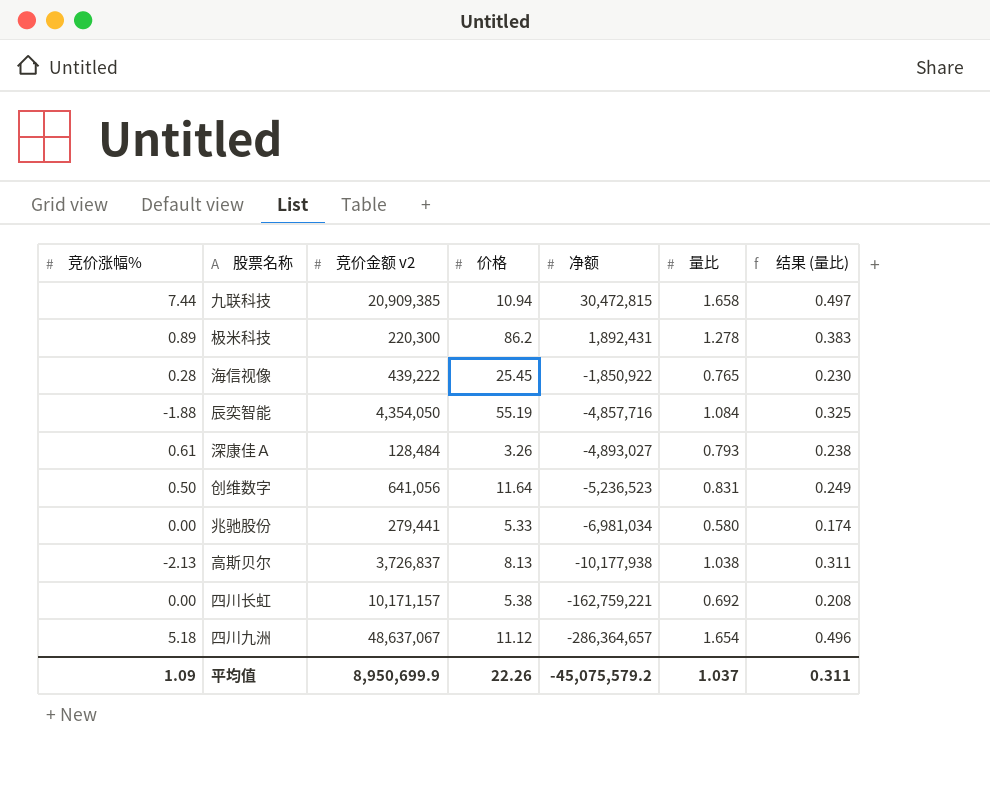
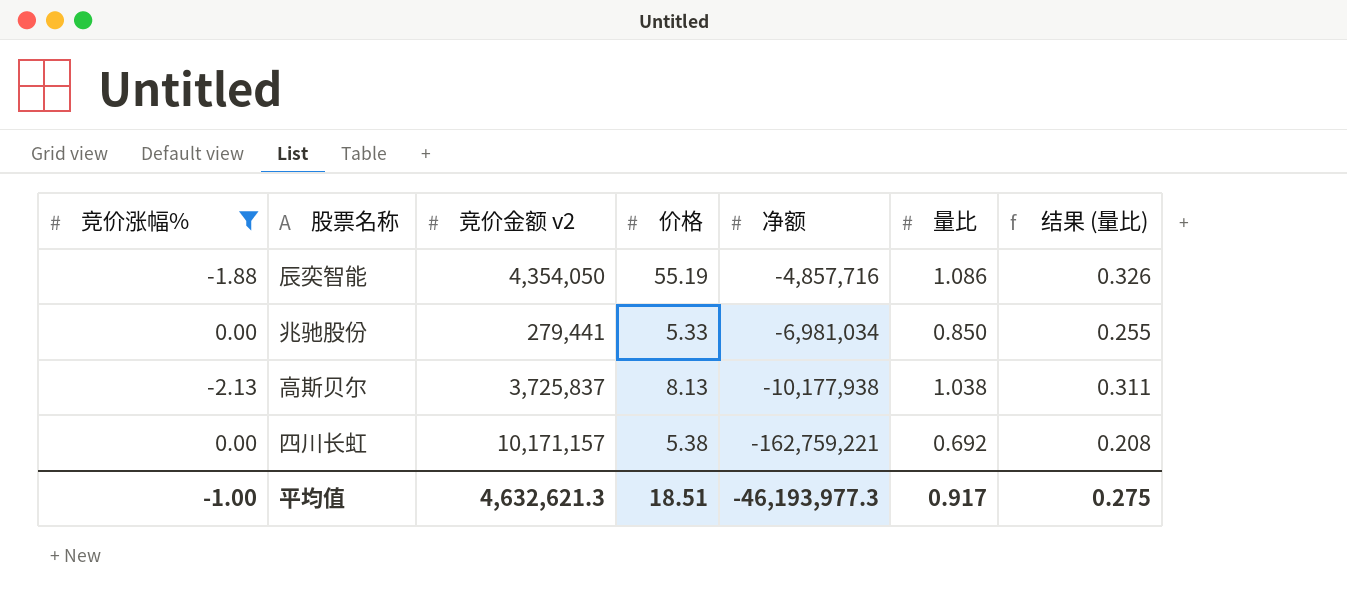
filter: none -> 竞价涨幅% <= 0.00
辰奕智能 | 量比: 1.084 -> 1.086
辰奕智能 | 结果 (量比): 0.325 -> 0.326
兆驰股份 | 量比: 0.580 -> 0.850
兆驰股份 | 结果 (量比): 0.174 -> 0.255
高斯贝尔 | 竞价金额 v2: 3,726,837 -> 3,725,837
平均值 | 竞价涨幅%: 1.09 -> -1.00
平均值 | 竞价金额 v2: 8,950,699.9 -> 4,632,621.3
平均值 | 价格: 22.26 -> 18.51
平均值 | 净额: -45,075,579.2 -> -46,193,977.3
平均值 | 量比: 1.037 -> 0.917
平均值 | 结果 (量比): 0.311 -> 0.275

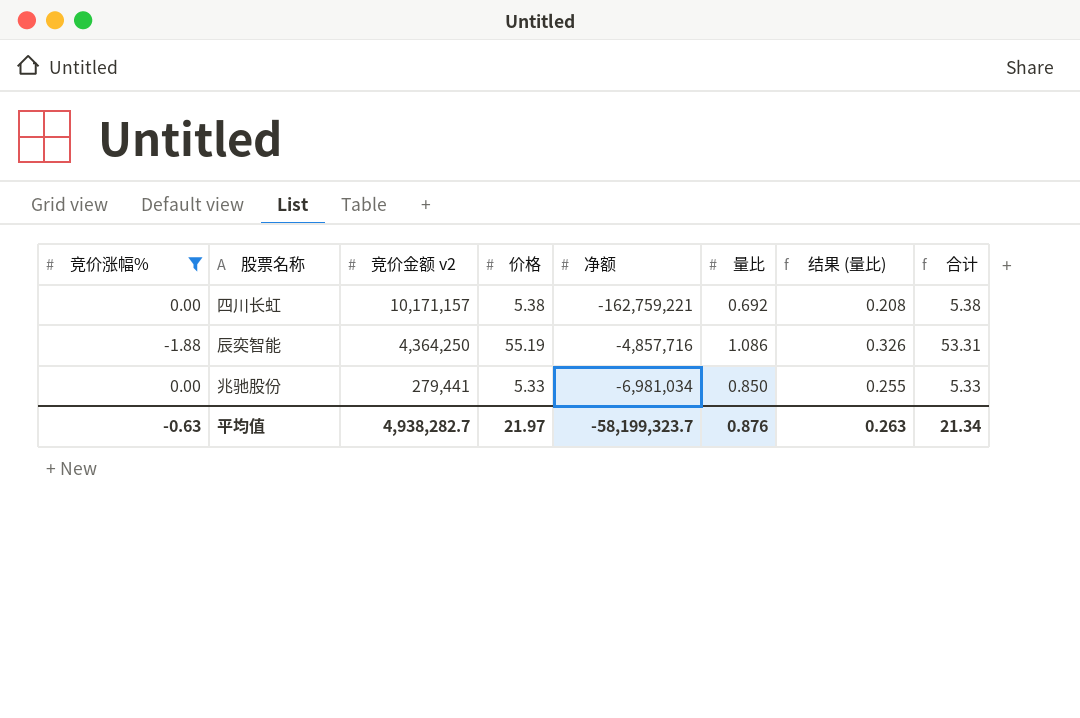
row order: 净额 descending -> 竞价金额 v2 descending
column 合计 | formula: none -> [竞价涨幅%] + [价格]
row 高斯贝尔: -2.13 | 3,725,837 | 8.13 | -10,177,938 | 1.038 | 0.311 -> none
辰奕智能 | 竞价金额 v2: 4,354,050 -> 4,364,250
平均值 | 竞价涨幅%: -1.00 -> -0.63
平均值 | 竞价金额 v2: 4,632,621.3 -> 4,938,282.7
平均值 | 价格: 18.51 -> 21.97
平均值 | 净额: -46,193,977.3 -> -58,199,323.7
平均值 | 量比: 0.917 -> 0.876
平均值 | 结果 (量比): 0.275 -> 0.263

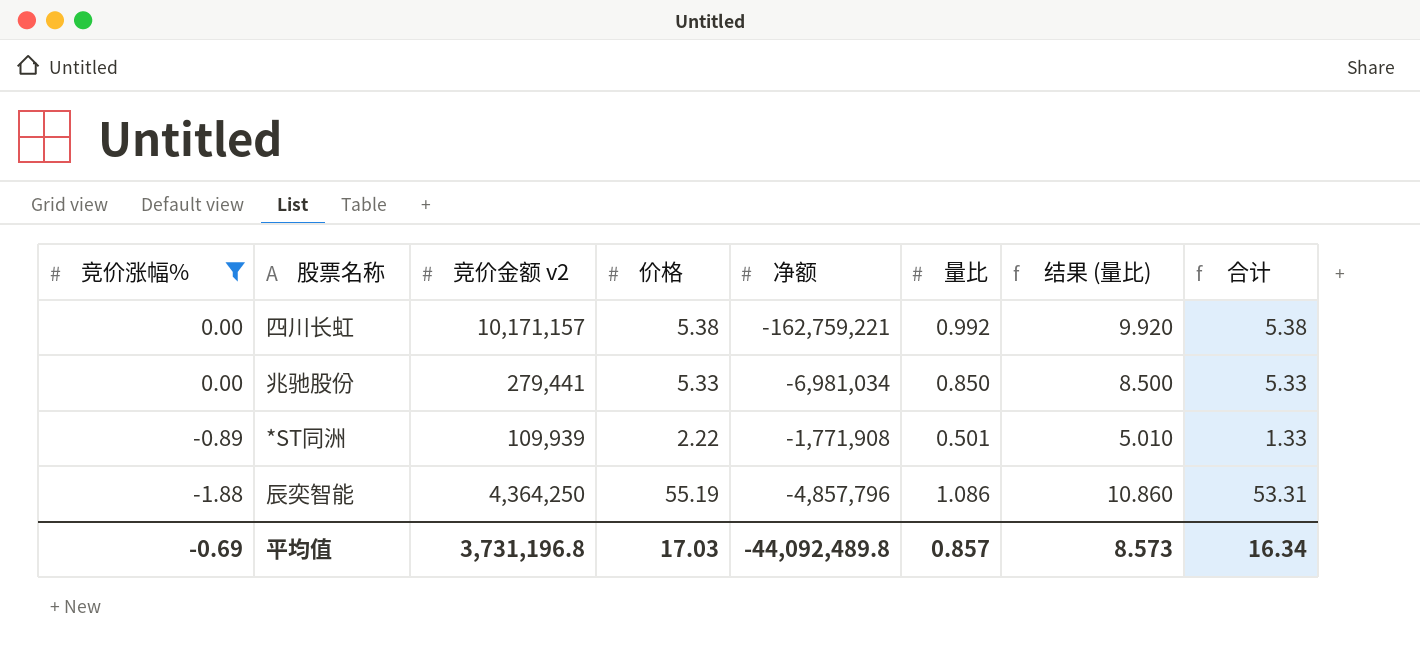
row order: 竞价金额 v2 descending -> 竞价涨幅% descending
column 结果 (量比) | formula: [量比] * 0.3 -> [量比] * 10
四川长虹 | 量比: 0.692 -> 0.992
row *ST同洲: none -> -0.89 | 109,939 | 2.22 | -1,771,908 | 0.501 | 5.010 | 1.33
辰奕智能 | 净额: -4,857,716 -> -4,857,796
平均值 | 竞价涨幅%: -0.63 -> -0.69
平均值 | 竞价金额 v2: 4,938,282.7 -> 3,731,196.8
平均值 | 价格: 21.97 -> 17.03
平均值 | 净额: -58,199,323.7 -> -44,092,489.8
平均值 | 量比: 0.876 -> 0.857
平均值 | 结果 (量比): 0.263 -> 8.573
平均值 | 合计: 21.34 -> 16.34

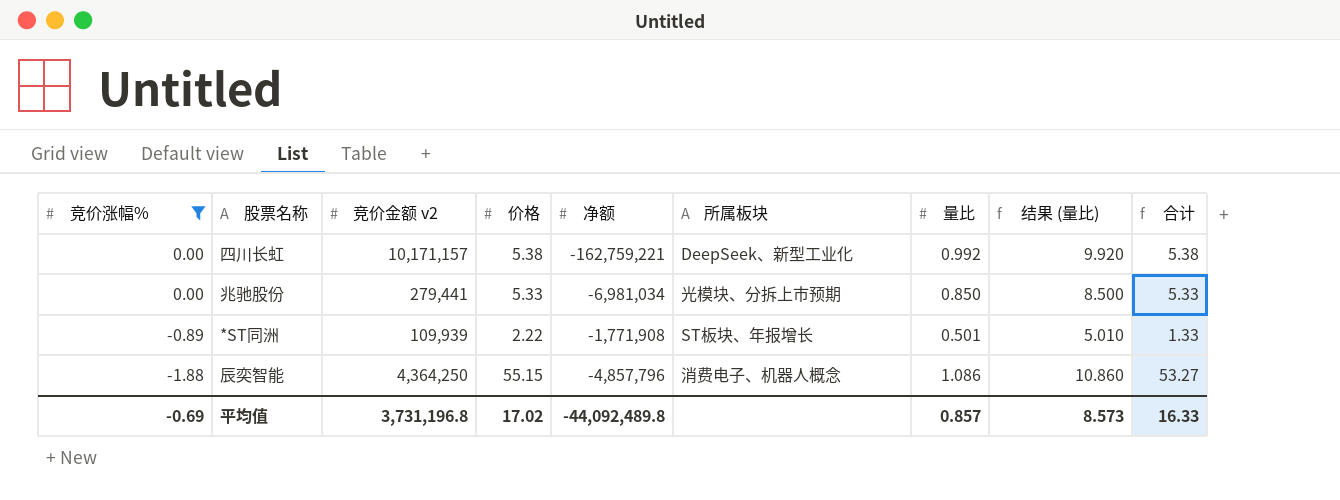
column 所属板块 | position: none -> 6
辰奕智能 | 价格: 55.19 -> 55.15
辰奕智能 | 合计: 53.31 -> 53.27
平均值 | 价格: 17.03 -> 17.02
平均值 | 合计: 16.34 -> 16.33

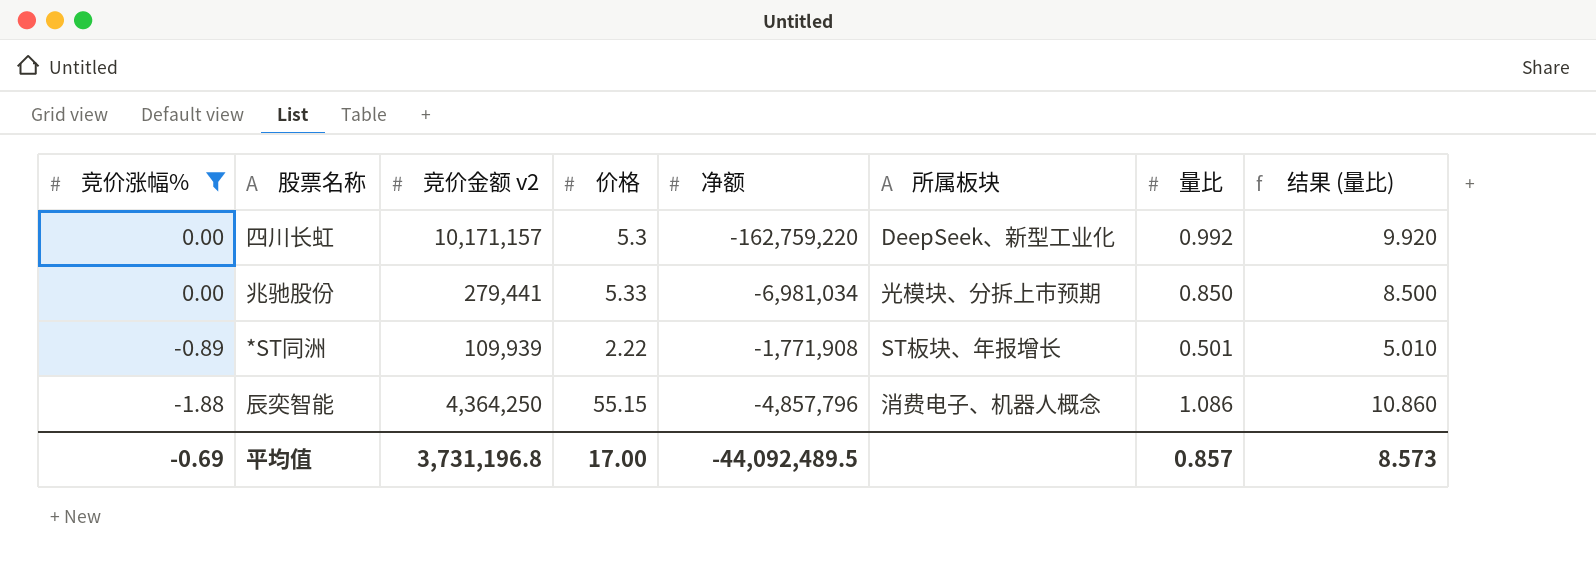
column 合计 | formula: [竞价涨幅%] + [价格] -> none
四川长虹 | 价格: 5.38 -> 5.3
四川长虹 | 净额: -162,759,221 -> -162,759,220
平均值 | 价格: 17.02 -> 17.00
平均值 | 净额: -44,092,489.8 -> -44,092,489.5

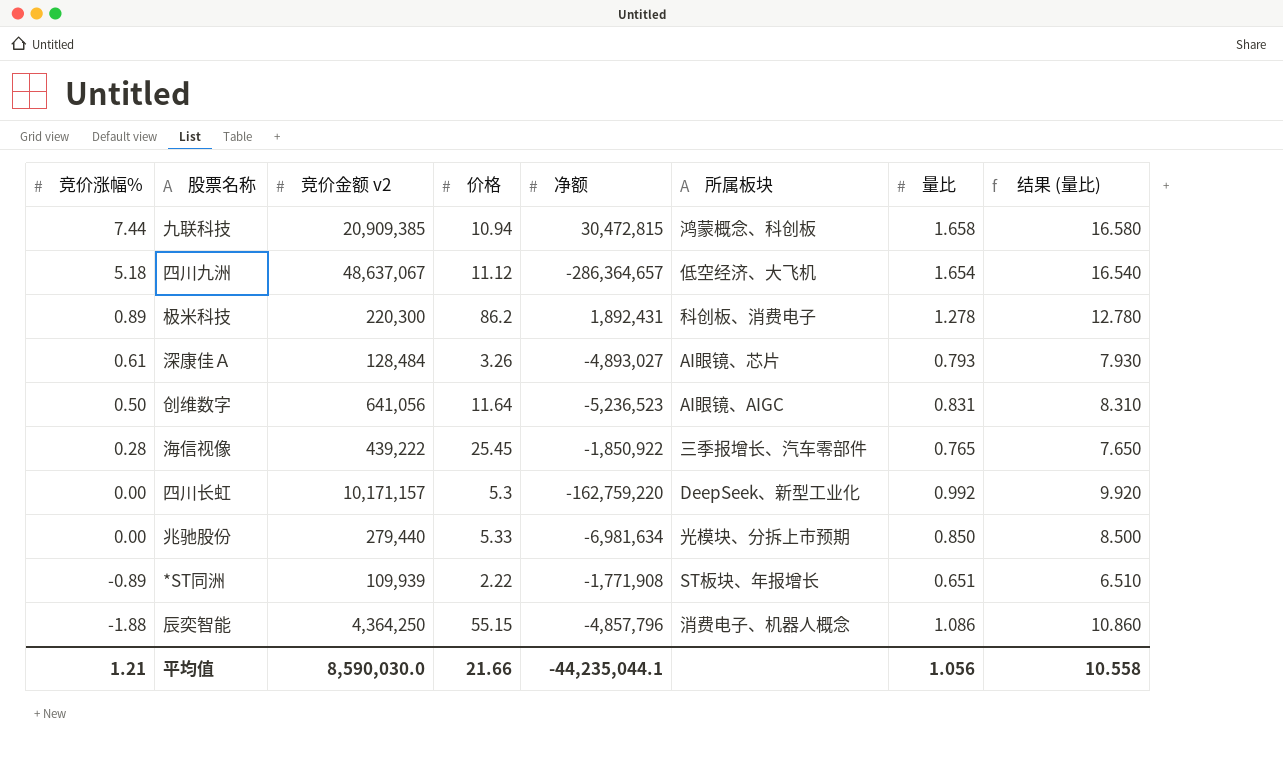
filter: 竞价涨幅% <= 0.00 -> none
兆驰股份 | 竞价金额 v2: 279,441 -> 279,440
兆驰股份 | 净额: -6,981,034 -> -6,981,634
*ST同洲 | 量比: 0.501 -> 0.651
*ST同洲 | 结果 (量比): 5.010 -> 6.510
平均值 | 竞价涨幅%: -0.69 -> 1.21
平均值 | 竞价金额 v2: 3,731,196.8 -> 8,590,030.0
平均值 | 价格: 17.00 -> 21.66
平均值 | 净额: -44,092,489.5 -> -44,235,044.1
平均值 | 量比: 0.857 -> 1.056
平均值 | 结果 (量比): 8.573 -> 10.558

